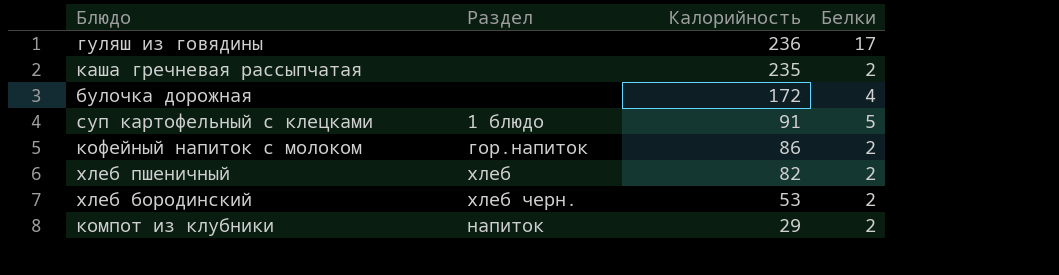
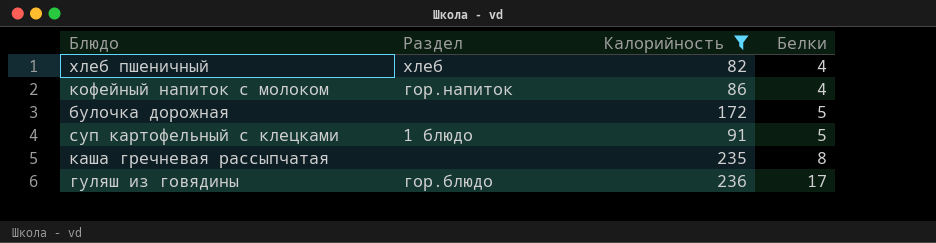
filter: none -> Калорийность >= 82
row order: Калорийность descending -> Белки ascending
хлеб пшеничный | Белки: 2 -> 4
кофейный напиток с молоком | Белки: 2 -> 4
булочка дорожная | Белки: 4 -> 5
каша гречневая рассыпчатая | Белки: 2 -> 8
гуляш из говядины | Раздел: none -> гор.блюдо

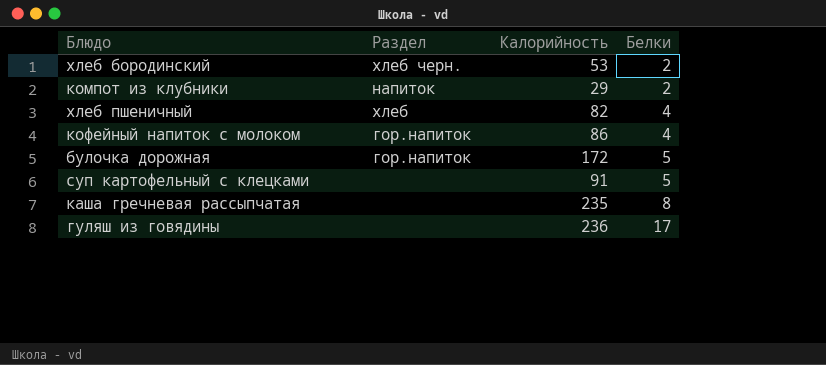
filter: Калорийность >= 82 -> none
булочка дорожная | Раздел: none -> гор.напиток
суп картофельный с клецками | Раздел: 1 блюдо -> none
гуляш из говядины | Раздел: гор.блюдо -> none

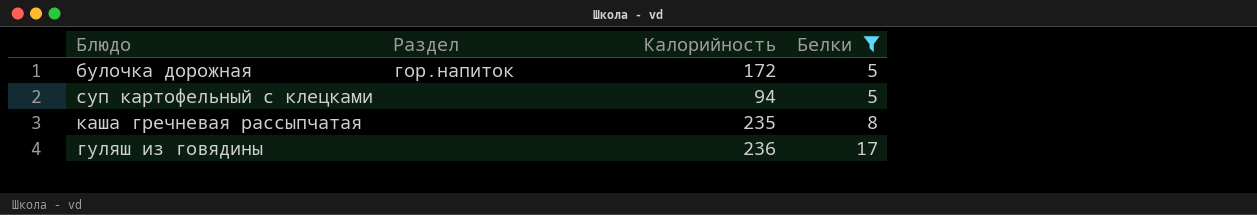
filter: none -> Белки >= 5
суп картофельный с клецками | Калорийность: 91 -> 94

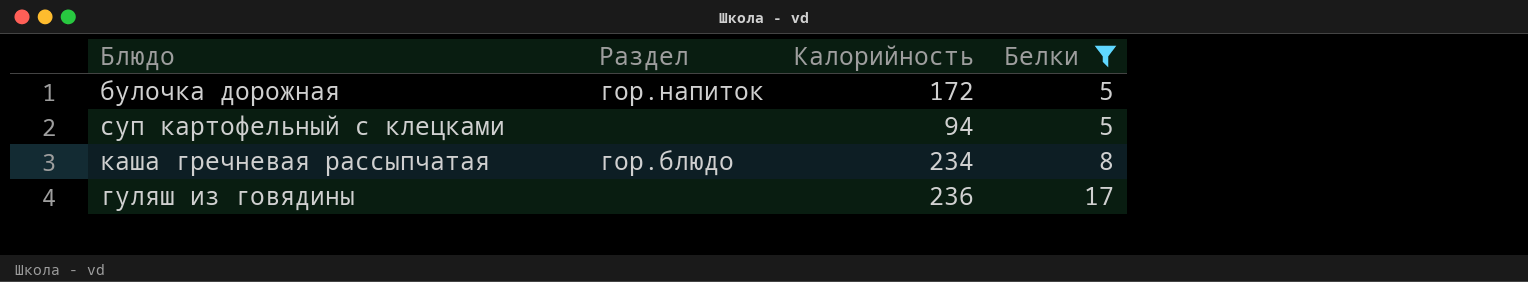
каша гречневая рассыпчатая | Раздел: none -> гор.блюдо
каша гречневая рассыпчатая | Калорийность: 235 -> 234

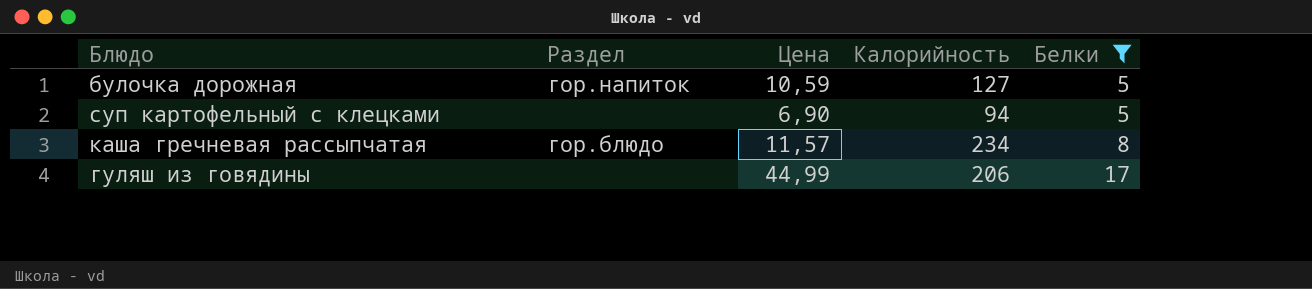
column Цена | position: none -> 3
булочка дорожная | Калорийность: 172 -> 127
гуляш из говядины | Калорийность: 236 -> 206

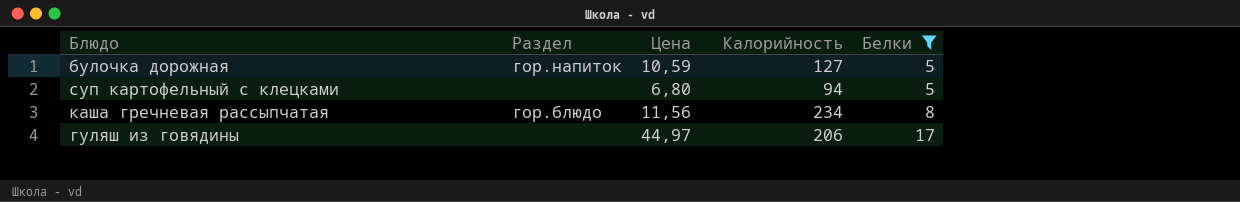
суп картофельный с клецками | Цена: 6,90 -> 6,80
каша гречневая рассыпчатая | Цена: 11,57 -> 11,56
гуляш из говядины | Цена: 44,99 -> 44,97

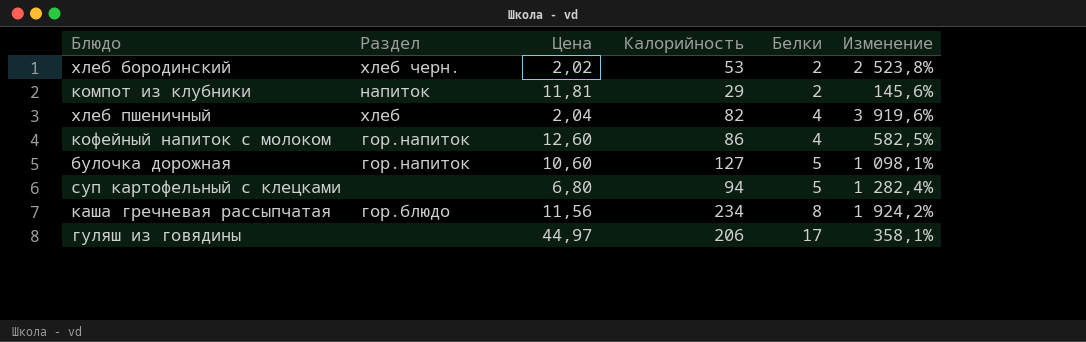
filter: Белки >= 5 -> none
column Изменение | formula: none -> ([Калорийность] - [Цена]) / [Цена]
булочка дорожная | Цена: 10,59 -> 10,60

